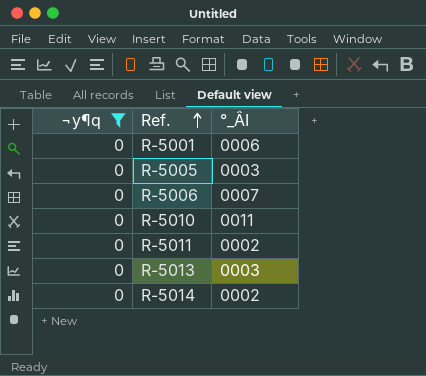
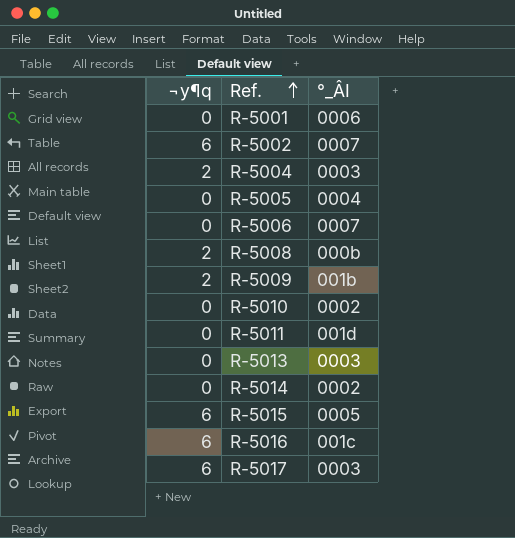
filter: ¬y¶q = 0 -> none
R-5005 | °_ÂI: 0003 -> 0004
R-5010 | °_ÂI: 0011 -> 0002
R-5011 | °_ÂI: 0002 -> 001d

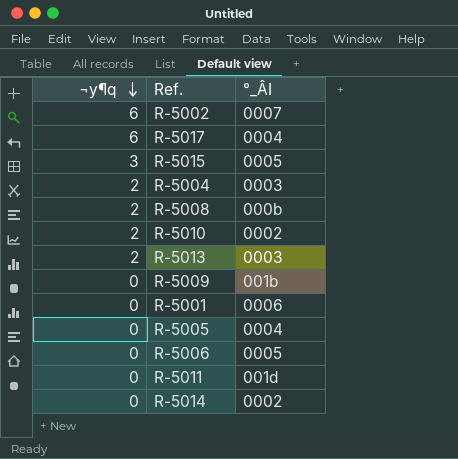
row order: Ref. ascending -> ¬y¶q descending
row R-5016: 6 | 001c -> none
R-5017 | °_ÂI: 0003 -> 0004
R-5015 | ¬y¶q: 6 -> 3
R-5010 | ¬y¶q: 0 -> 2
R-5013 | ¬y¶q: 0 -> 2
R-5009 | ¬y¶q: 2 -> 0
R-5006 | °_ÂI: 0007 -> 0005

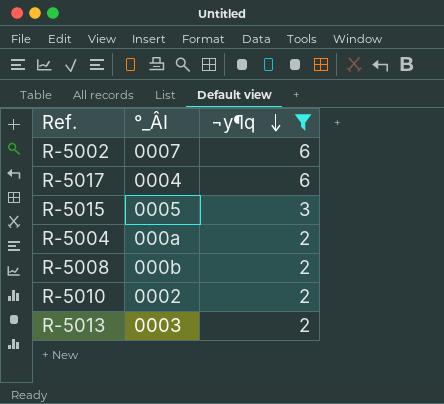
filter: none -> ¬y¶q != 0
column ¬y¶q | position: 1 -> 3
R-5004 | °_ÂI: 0003 -> 000a

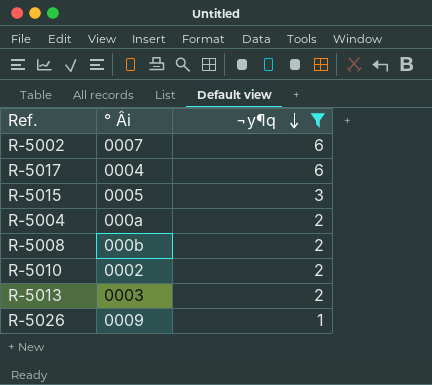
column name: °_ÂI -> ° Âi
row R-5026: none -> 0009 | 1

